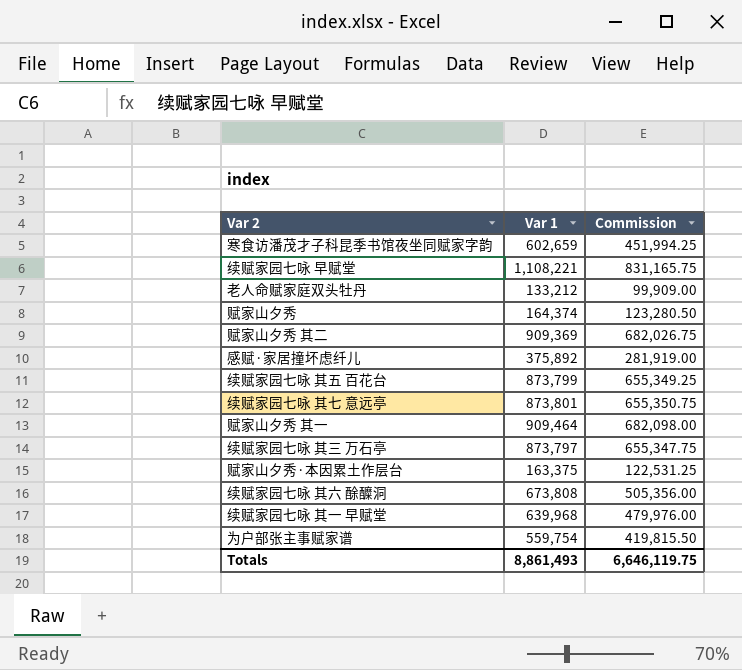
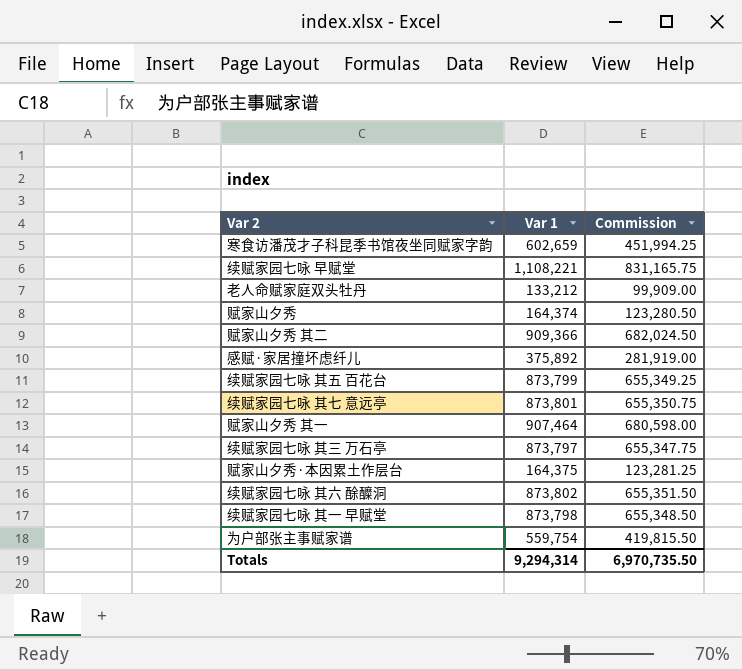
赋家山夕秀 其二 | Var 1: 909,369 -> 909,366
赋家山夕秀 其二 | Commission: 682,026.75 -> 682,024.50
赋家山夕秀 其一 | Var 1: 909,464 -> 907,464
赋家山夕秀 其一 | Commission: 682,098.00 -> 680,598.00
赋家山夕秀·本因累土作层台 | Var 1: 163,375 -> 164,375
赋家山夕秀·本因累土作层台 | Commission: 122,531.25 -> 123,281.25
续赋家园七咏 其六 酴醾洞 | Var 1: 673,808 -> 873,802
续赋家园七咏 其六 酴醾洞 | Commission: 505,356.00 -> 655,351.50
续赋家园七咏 其一 早赋堂 | Var 1: 639,968 -> 873,798
续赋家园七咏 其一 早赋堂 | Commission: 479,976.00 -> 655,348.50
Totals | Var 1: 8,861,493 -> 9,294,314
Totals | Commission: 6,646,119.75 -> 6,970,735.50

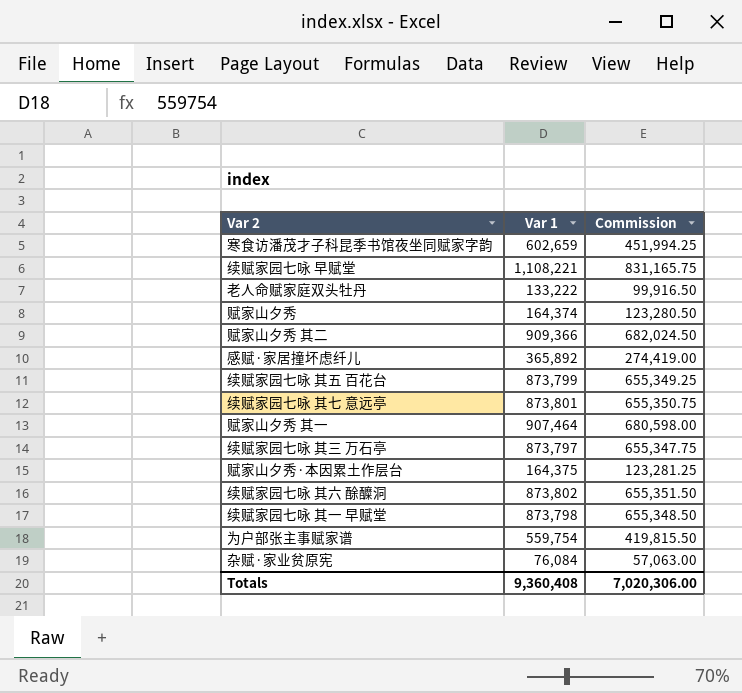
老人命赋家庭双头牡丹 | Var 1: 133,212 -> 133,222
老人命赋家庭双头牡丹 | Commission: 99,909.00 -> 99,916.50
感赋·家居撞坏虑纤儿 | Var 1: 375,892 -> 365,892
感赋·家居撞坏虑纤儿 | Commission: 281,919.00 -> 274,419.00
row 杂赋·家业贫原宪: none -> 76,084 | 57,063.00
Totals | Var 1: 9,294,314 -> 9,360,408
Totals | Commission: 6,970,735.50 -> 7,020,306.00

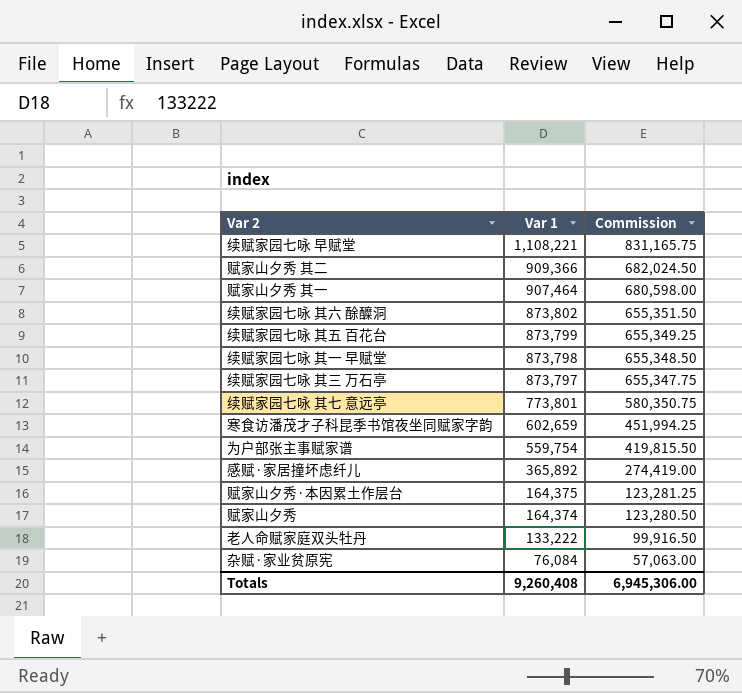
row order: none -> Var 1 descending
续赋家园七咏 其七 意远亭 | Var 1: 873,801 -> 773,801
续赋家园七咏 其七 意远亭 | Commission: 655,350.75 -> 580,350.75
Totals | Var 1: 9,360,408 -> 9,260,408
Totals | Commission: 7,020,306.00 -> 6,945,306.00

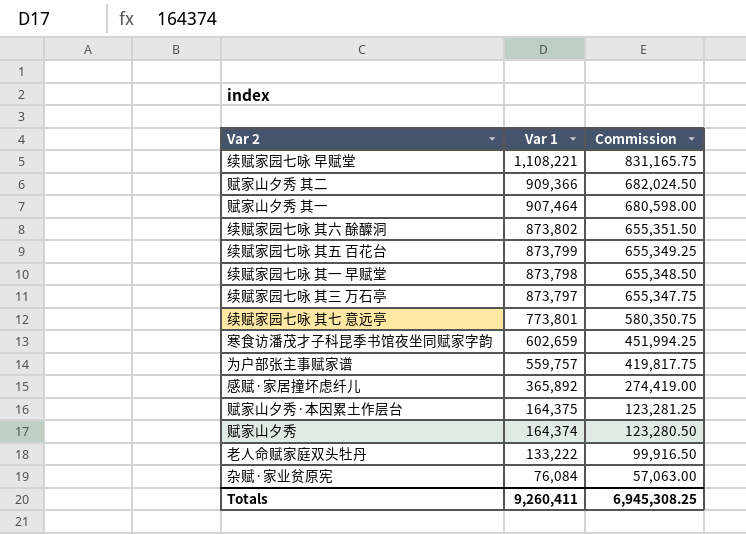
为户部张主事赋家谱 | Var 1: 559,754 -> 559,757
为户部张主事赋家谱 | Commission: 419,815.50 -> 419,817.75
Totals | Var 1: 9,260,408 -> 9,260,411
Totals | Commission: 6,945,306.00 -> 6,945,308.25

